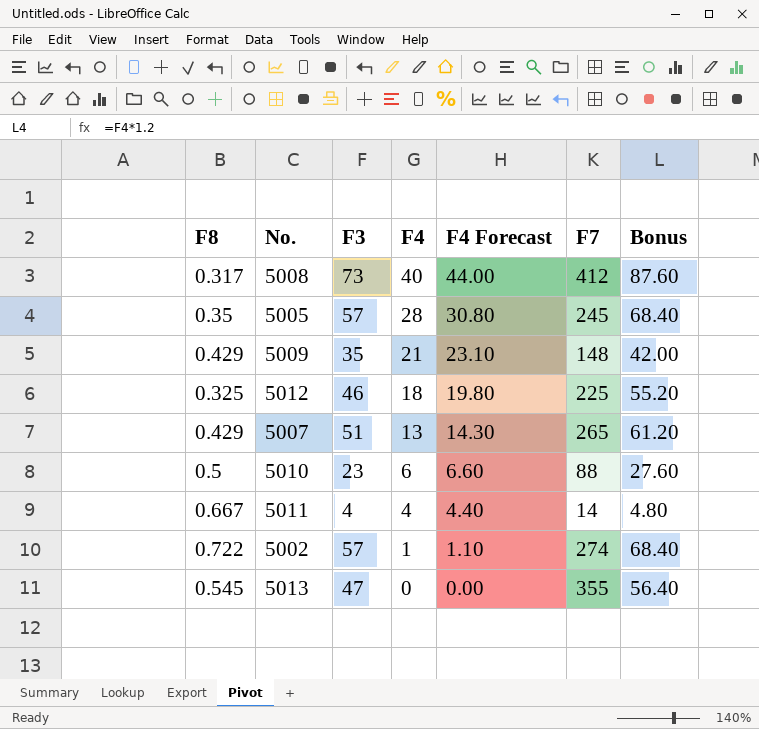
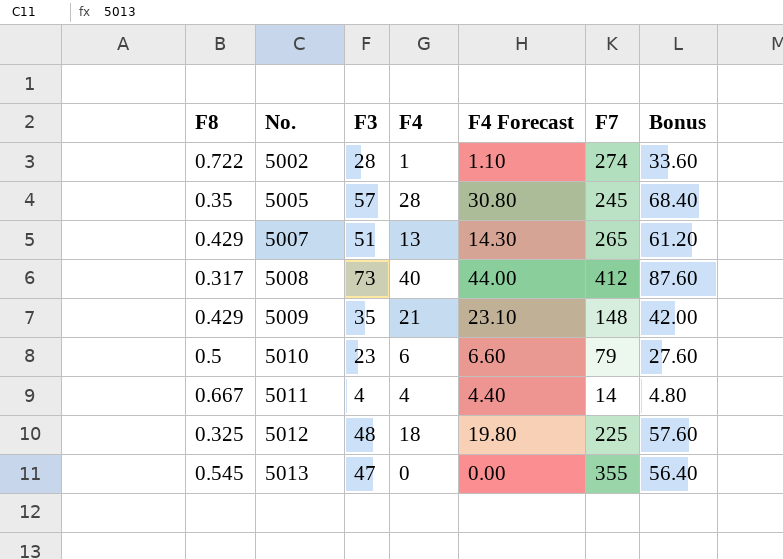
row order: F4 descending -> No. ascending
5002 | F3: 57 -> 28
5002 | Bonus: 68.40 -> 33.60
5010 | F7: 88 -> 79
5012 | F3: 46 -> 48
5012 | Bonus: 55.20 -> 57.60

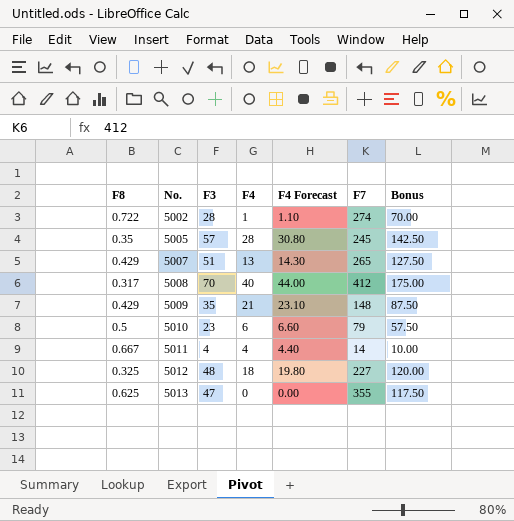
column Bonus | formula: [F3] * 1.2 -> [F3] * 2.5
5008 | F3: 73 -> 70
5012 | F7: 225 -> 227
5013 | F8: 0.545 -> 0.625

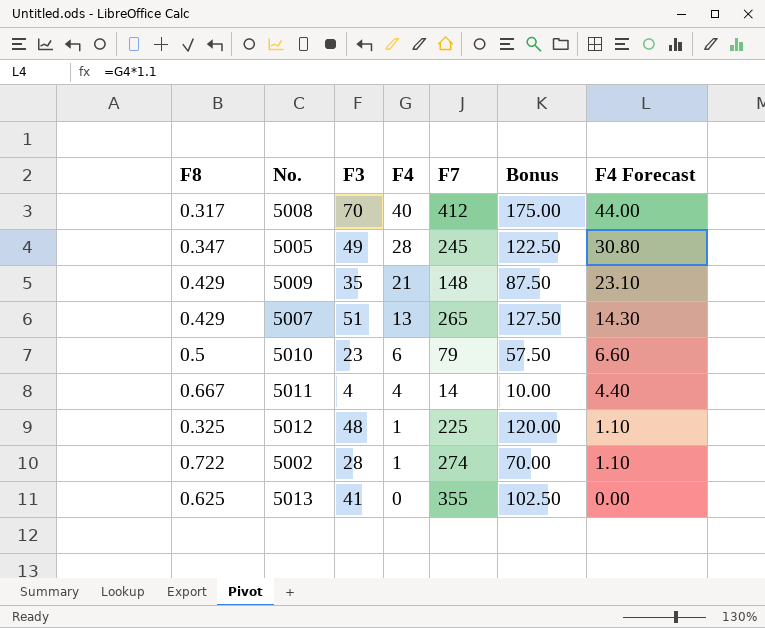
row order: No. ascending -> F4 descending
column F4 Forecast | position: 5 -> 7
5005 | F8: 0.35 -> 0.347
5005 | F3: 57 -> 49
5005 | Bonus: 142.50 -> 122.50
5012 | F4: 18 -> 1
5012 | F7: 227 -> 225
5012 | F4 Forecast: 19.80 -> 1.10
5013 | F3: 47 -> 41
5013 | Bonus: 117.50 -> 102.50

